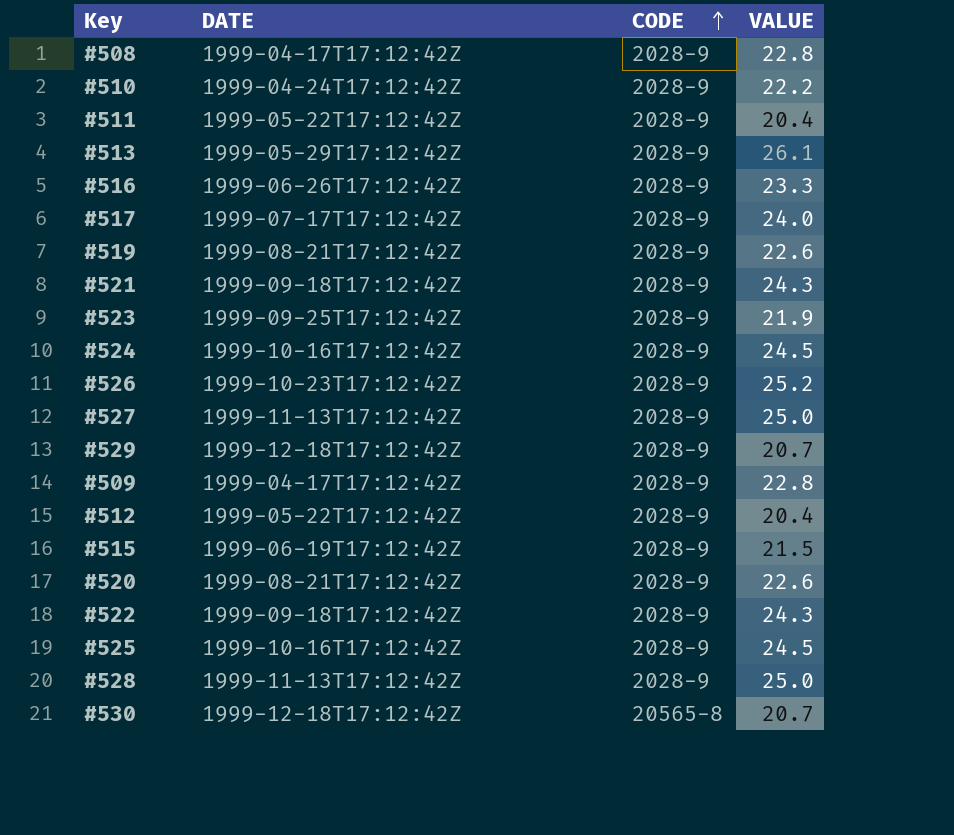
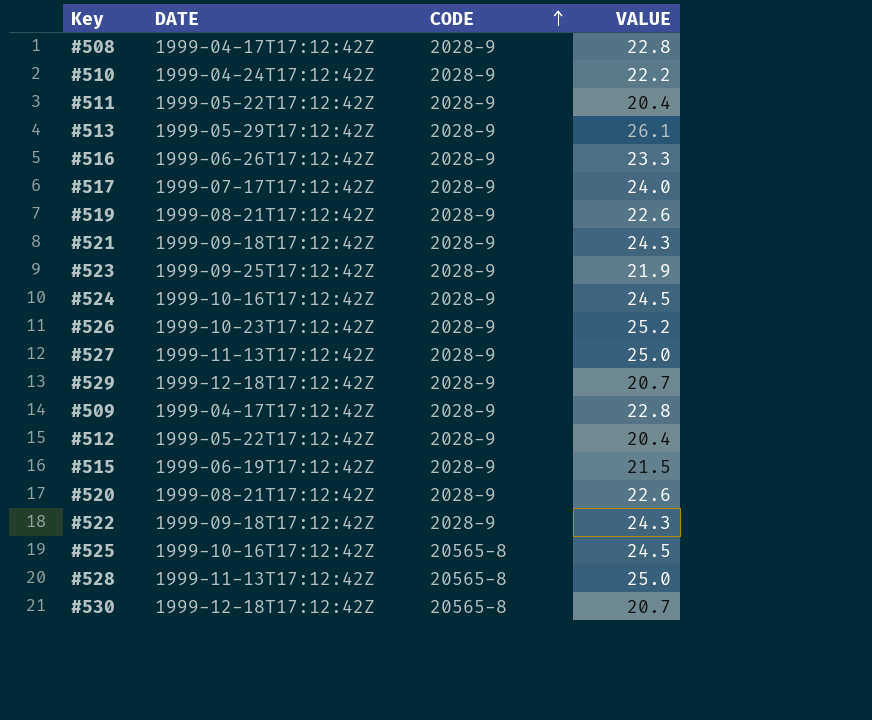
#525 | CODE: 2028-9 -> 20565-8
#528 | CODE: 2028-9 -> 20565-8

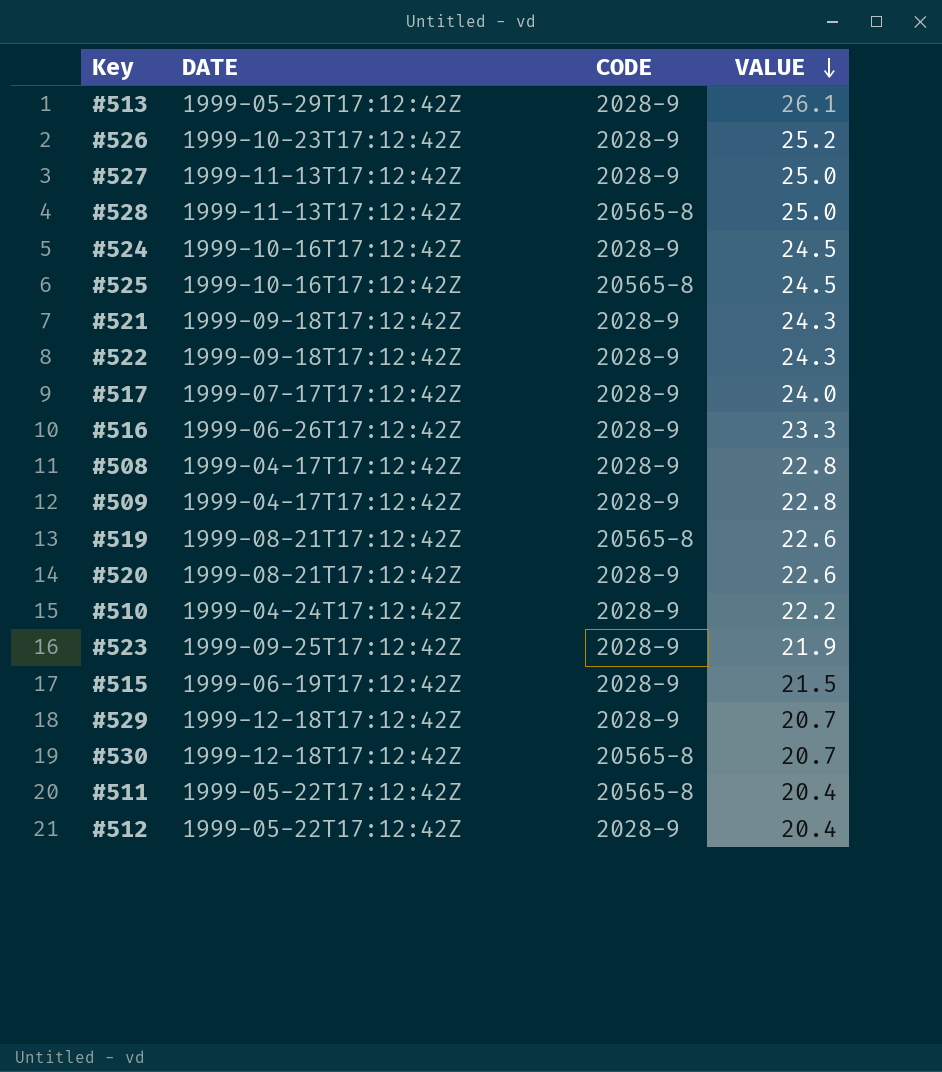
row order: CODE ascending -> VALUE descending
#519 | CODE: 2028-9 -> 20565-8
#511 | CODE: 2028-9 -> 20565-8

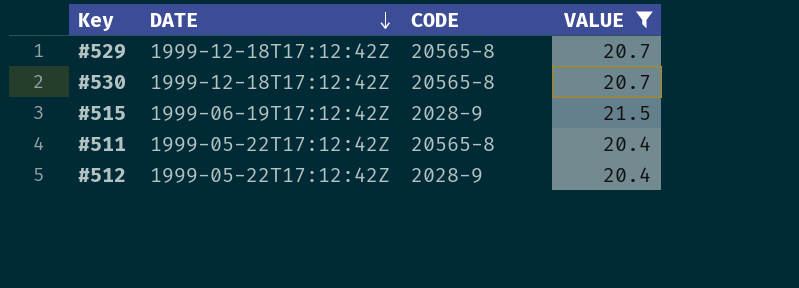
filter: none -> VALUE <= 21.5
row order: VALUE descending -> DATE descending
#529 | CODE: 2028-9 -> 20565-8

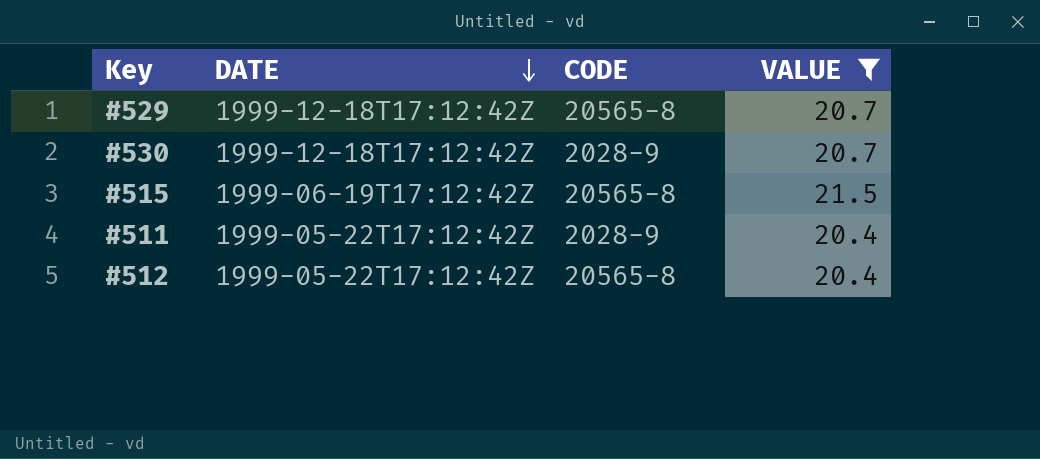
#530 | CODE: 20565-8 -> 2028-9
#515 | CODE: 2028-9 -> 20565-8
#511 | CODE: 20565-8 -> 2028-9
#512 | CODE: 2028-9 -> 20565-8

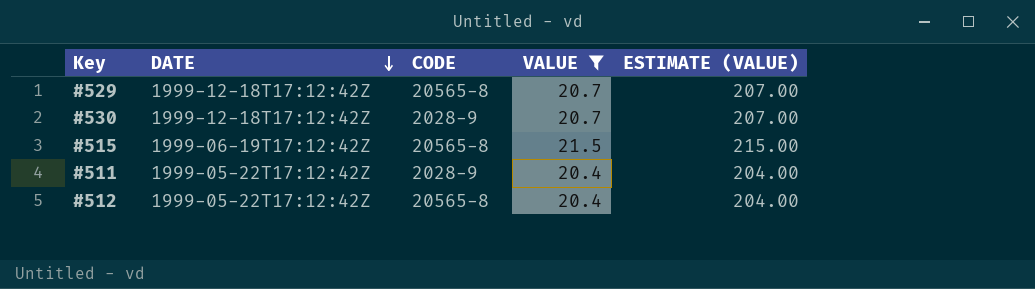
column ESTIMATE (VALUE) | formula: none -> [VALUE] * 10

